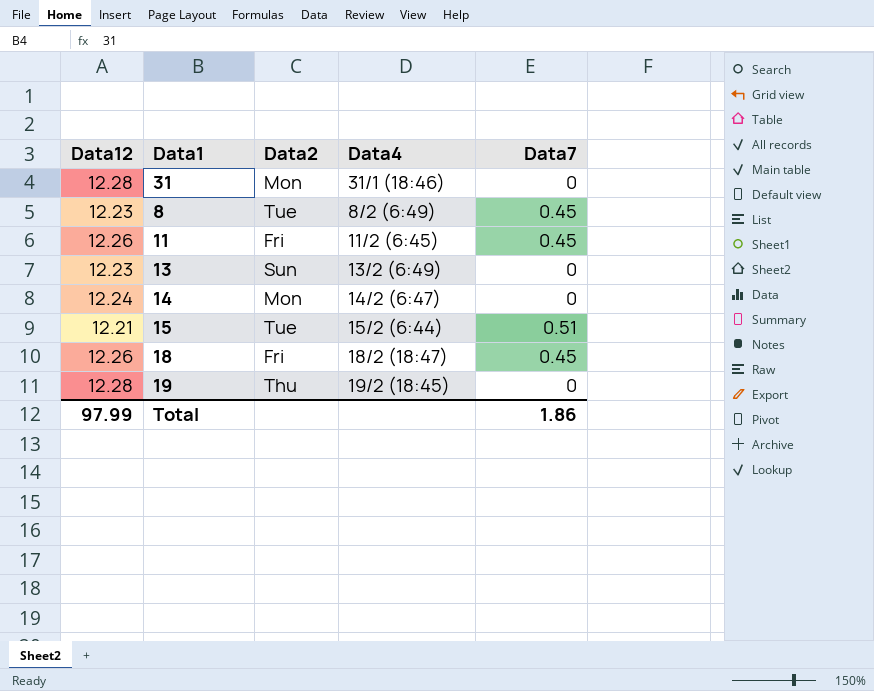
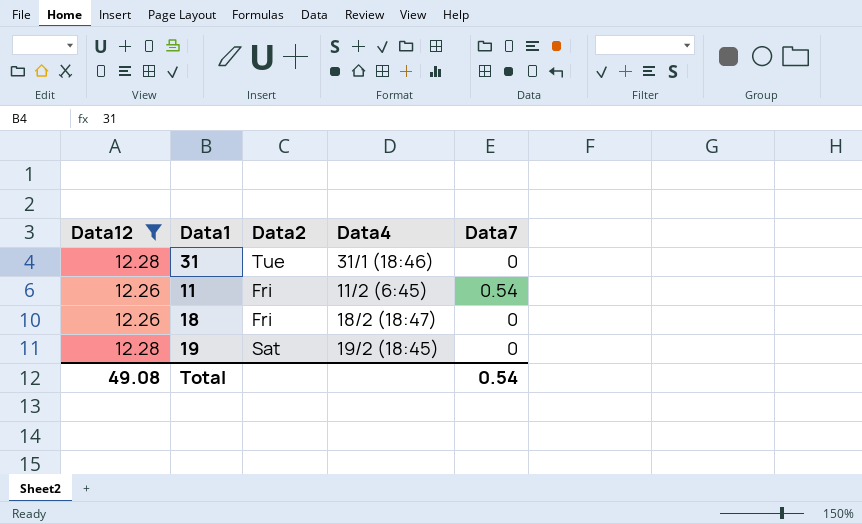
filter: none -> Data12 >= 12.26
31 | Data2: Mon -> Tue
11 | Data7: 0.45 -> 0.54
18 | Data7: 0.45 -> 0
19 | Data2: Thu -> Sat
Total | Data12: 97.99 -> 49.08
Total | Data7: 1.86 -> 0.54

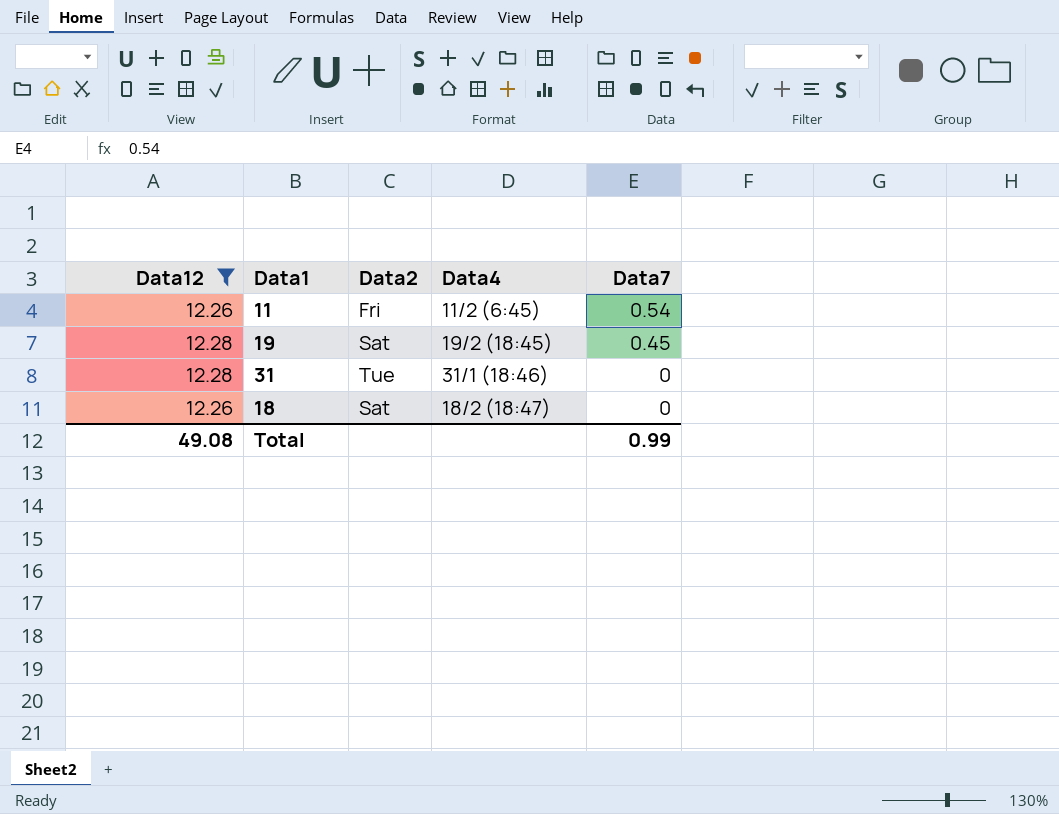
row order: none -> Data7 descending
19 | Data7: 0 -> 0.45
18 | Data2: Fri -> Sat
Total | Data7: 0.54 -> 0.99

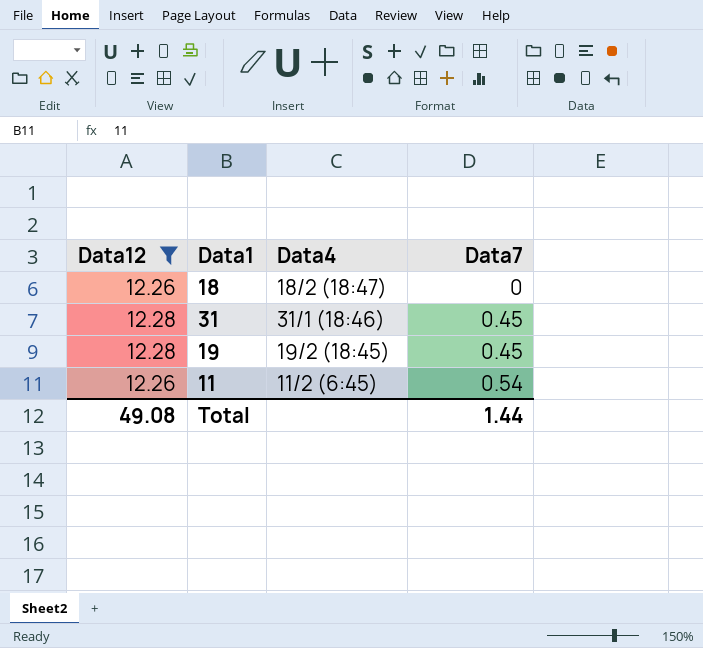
row order: Data7 descending -> Data7 ascending
column Data2 | position: 3 -> none
31 | Data7: 0 -> 0.45
Total | Data7: 0.99 -> 1.44

